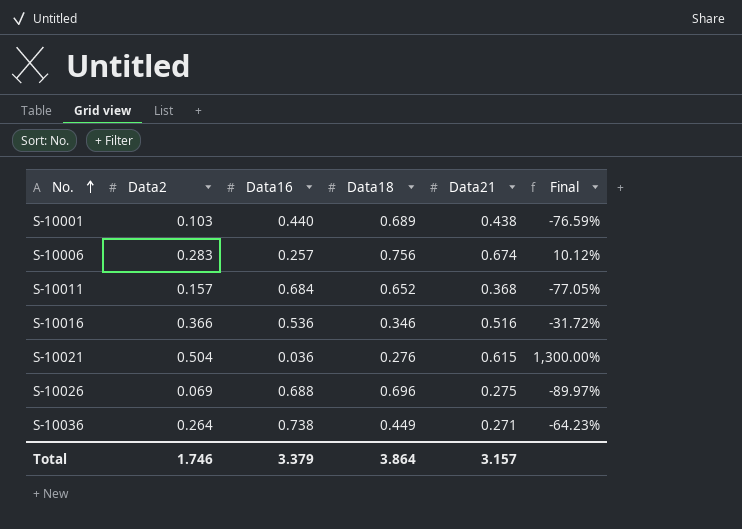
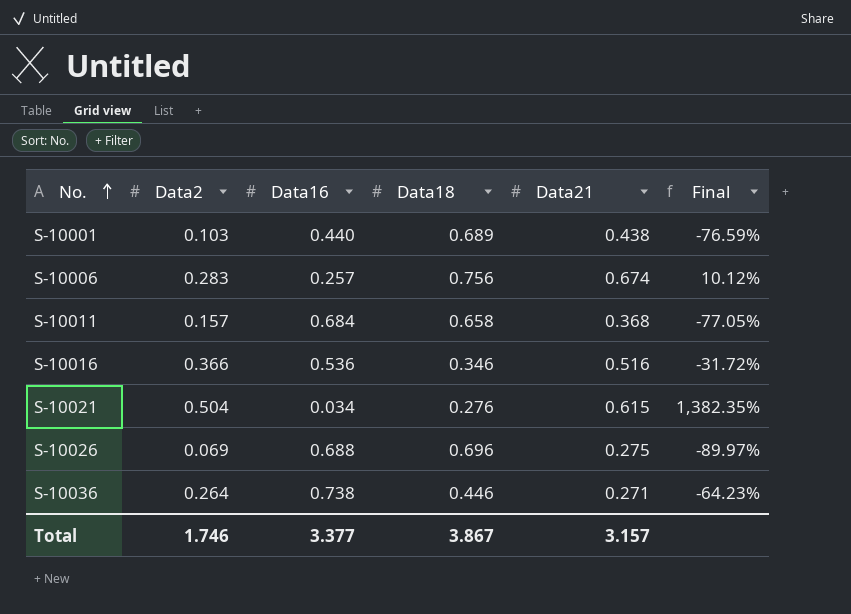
S-10011 | Data18: 0.652 -> 0.658
S-10021 | Data16: 0.036 -> 0.034
S-10021 | Final: 1,300.00% -> 1,382.35%
S-10036 | Data18: 0.449 -> 0.446
Total | Data16: 3.379 -> 3.377
Total | Data18: 3.864 -> 3.867

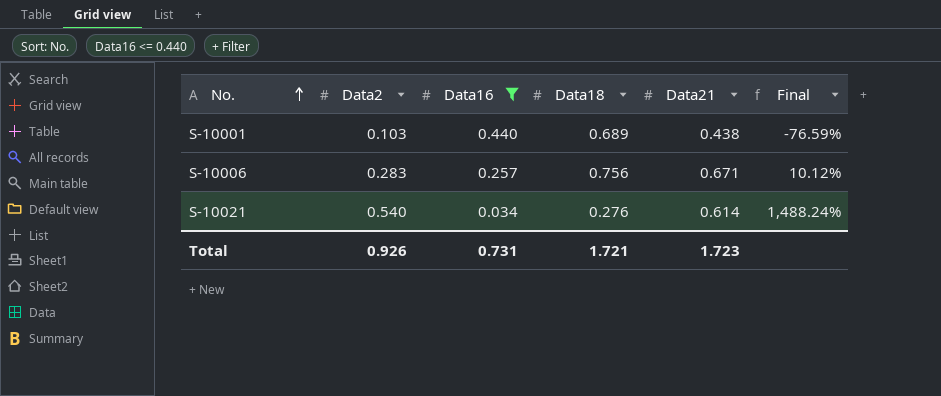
filter: none -> Data16 <= 0.440
S-10006 | Data21: 0.674 -> 0.671
S-10021 | Data2: 0.504 -> 0.540
S-10021 | Data21: 0.615 -> 0.614
S-10021 | Final: 1,382.35% -> 1,488.24%
Total | Data2: 1.746 -> 0.926
Total | Data16: 3.377 -> 0.731
Total | Data18: 3.867 -> 1.721
Total | Data21: 3.157 -> 1.723

